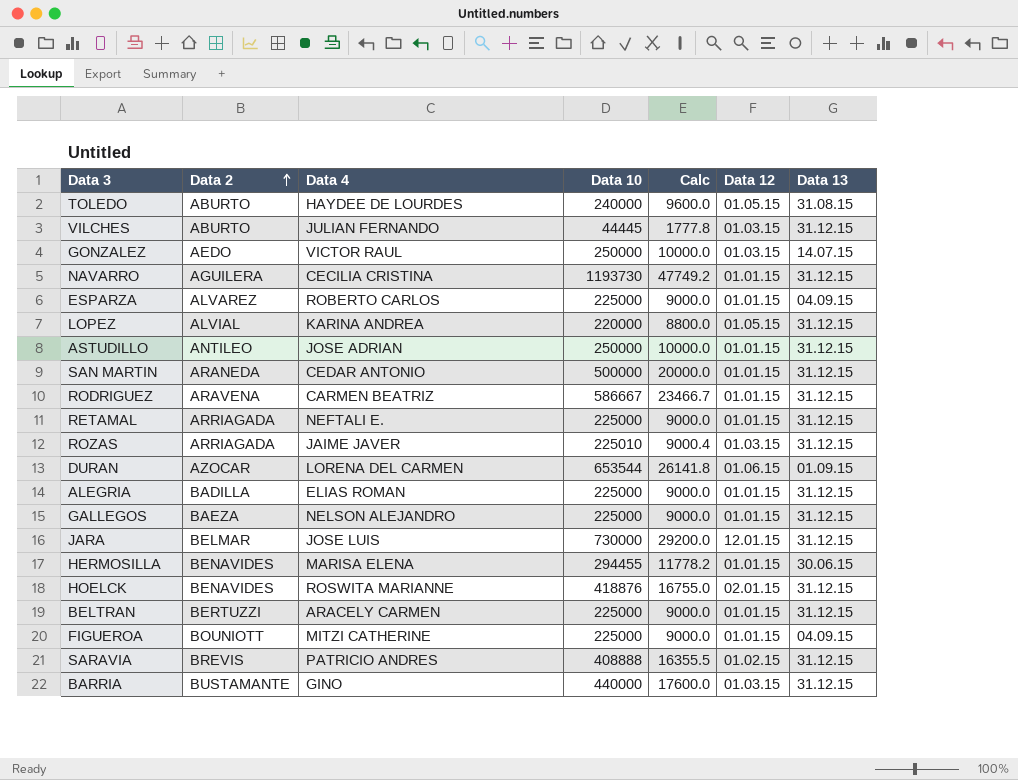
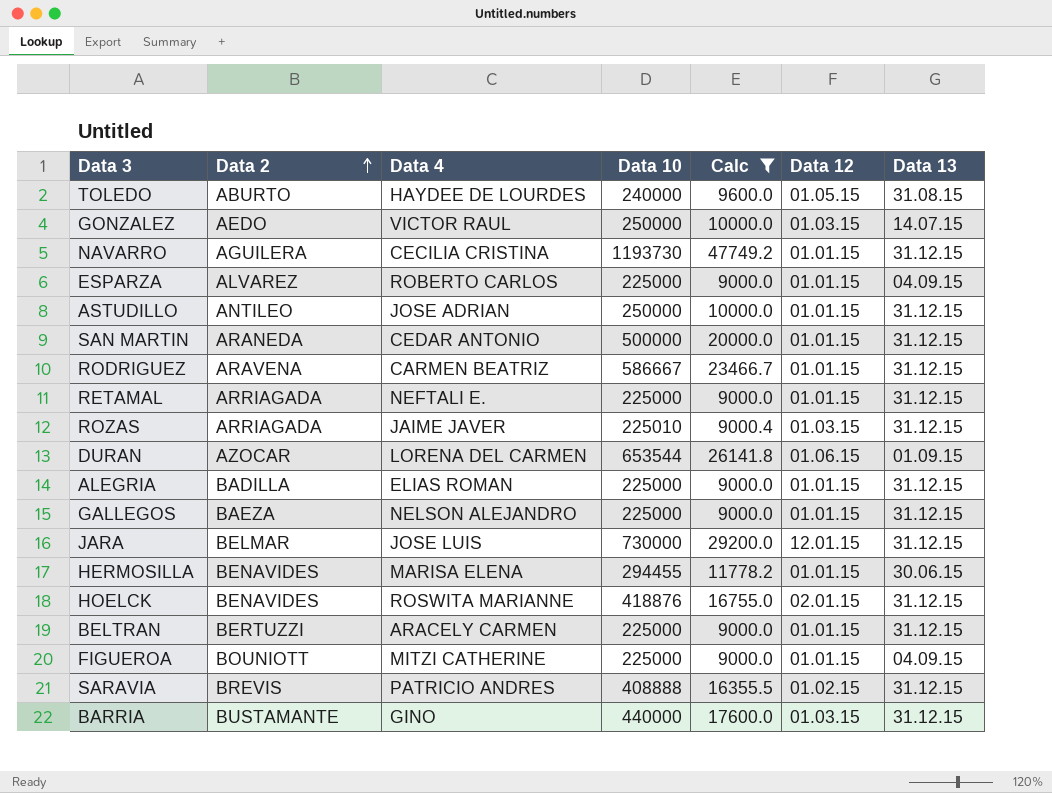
filter: none -> Calc >= 9000.0

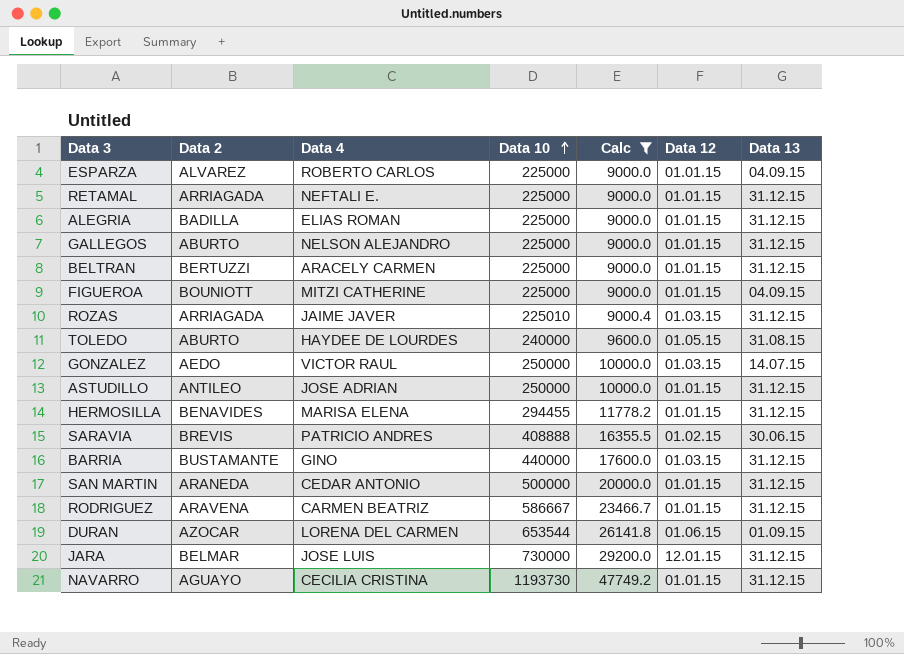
row order: Data 2 ascending -> Data 10 ascending
row HOELCK: BENAVIDES | ROSWITA MARIANNE | 418876 | 16755.0 | 02.01.15 | 31.12.15 -> none
GALLEGOS | Data 2: BAEZA -> ABURTO
HERMOSILLA | Data 13: 30.06.15 -> 31.12.15
SARAVIA | Data 13: 31.12.15 -> 30.06.15
NAVARRO | Data 2: AGUILERA -> AGUAYO

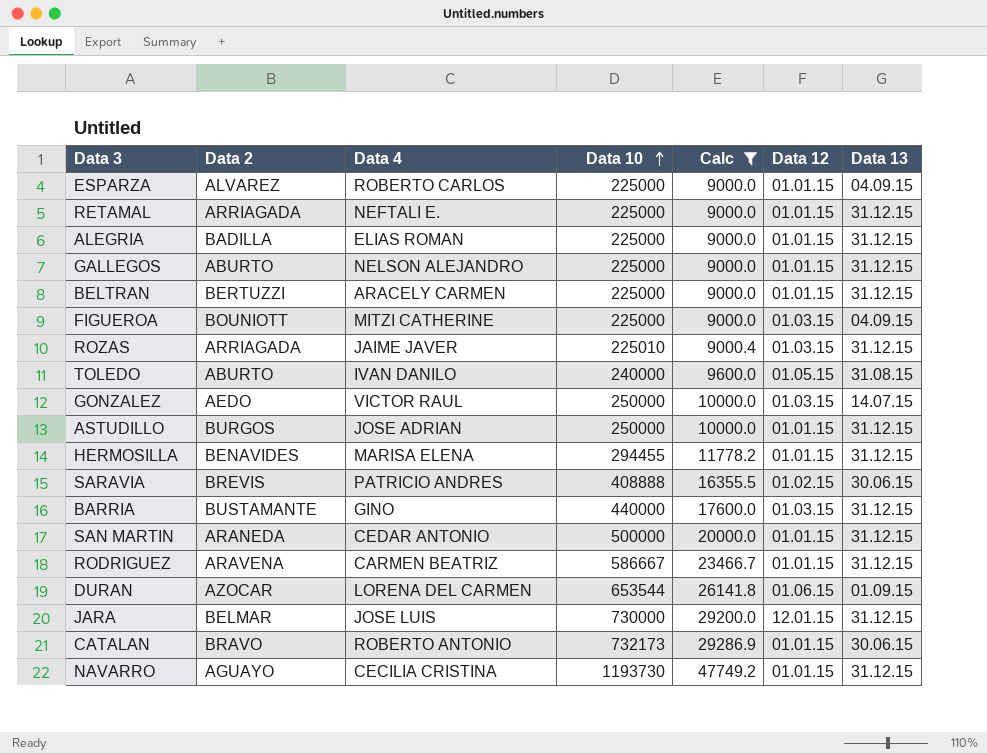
FIGUEROA | Data 12: 01.01.15 -> 01.03.15
TOLEDO | Data 4: HAYDEE DE LOURDES -> IVAN DANILO
ASTUDILLO | Data 2: ANTILEO -> BURGOS
row CATALAN: none -> BRAVO | ROBERTO ANTONIO | 732173 | 29286.9 | 01.01.15 | 30.06.15

